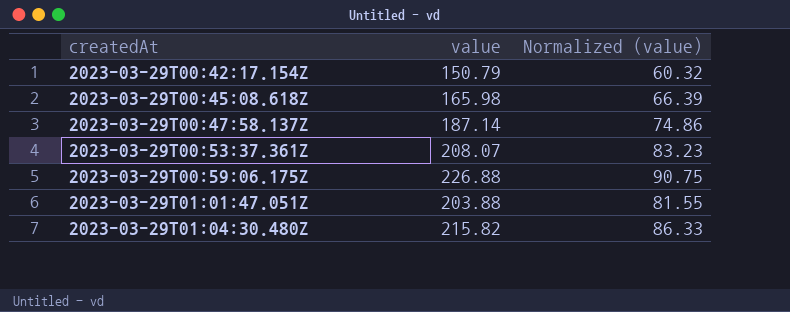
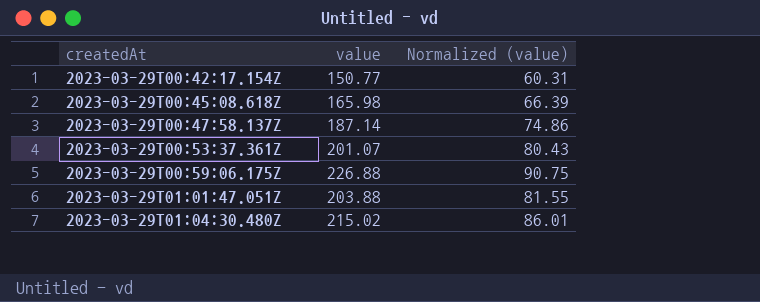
2023-03-29T00:42:17.154Z | value: 150.79 -> 150.77
2023-03-29T00:42:17.154Z | Normalized (value): 60.32 -> 60.31
2023-03-29T00:53:37.361Z | value: 208.07 -> 201.07
2023-03-29T00:53:37.361Z | Normalized (value): 83.23 -> 80.43
2023-03-29T01:04:30.480Z | value: 215.82 -> 215.02
2023-03-29T01:04:30.480Z | Normalized (value): 86.33 -> 86.01

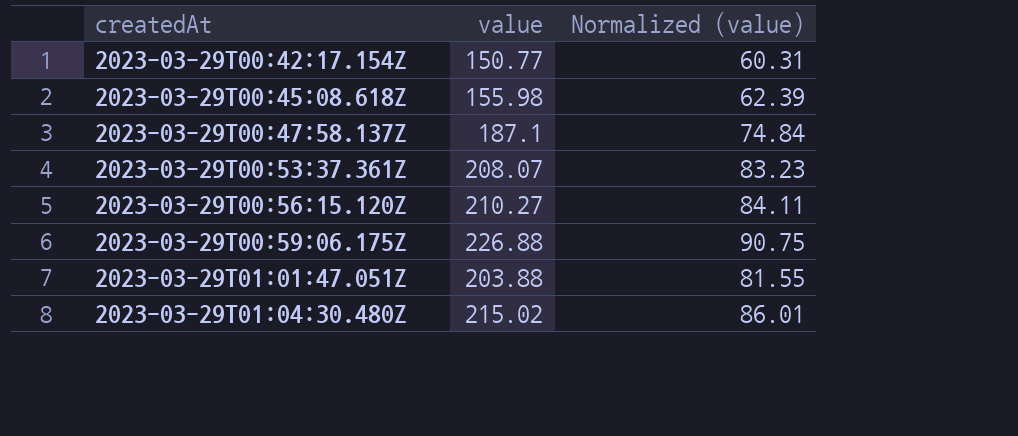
2023-03-29T00:45:08.618Z | value: 165.98 -> 155.98
2023-03-29T00:45:08.618Z | Normalized (value): 66.39 -> 62.39
2023-03-29T00:47:58.137Z | value: 187.14 -> 187.1
2023-03-29T00:47:58.137Z | Normalized (value): 74.86 -> 74.84
2023-03-29T00:53:37.361Z | value: 201.07 -> 208.07
2023-03-29T00:53:37.361Z | Normalized (value): 80.43 -> 83.23
row 2023-03-29T00:56:15.120Z: none -> 210.27 | 84.11

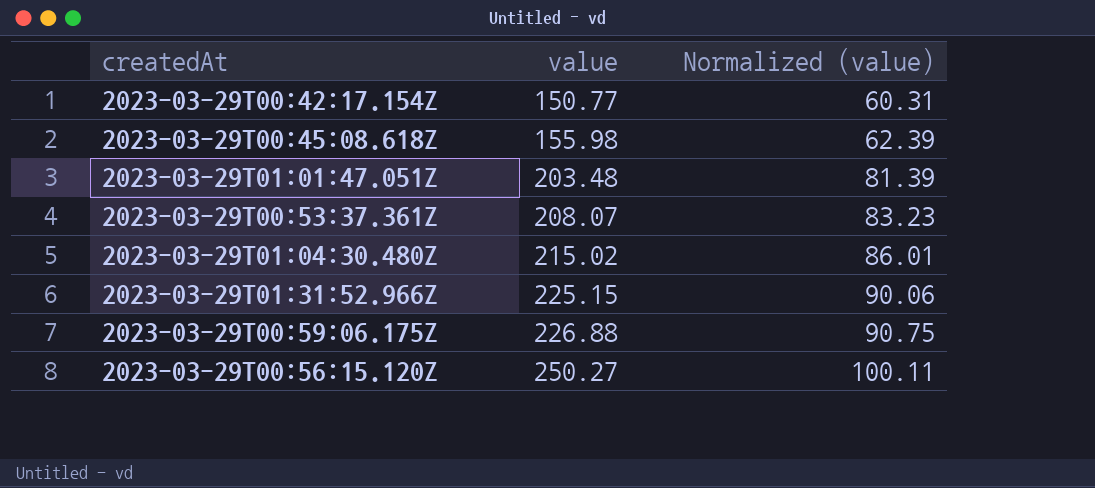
row order: createdAt ascending -> value ascending
row 2023-03-29T00:47:58.137Z: 187.1 | 74.84 -> none
2023-03-29T01:01:47.051Z | value: 203.88 -> 203.48
2023-03-29T01:01:47.051Z | Normalized (value): 81.55 -> 81.39
row 2023-03-29T01:31:52.966Z: none -> 225.15 | 90.06
2023-03-29T00:56:15.120Z | value: 210.27 -> 250.27
2023-03-29T00:56:15.120Z | Normalized (value): 84.11 -> 100.11

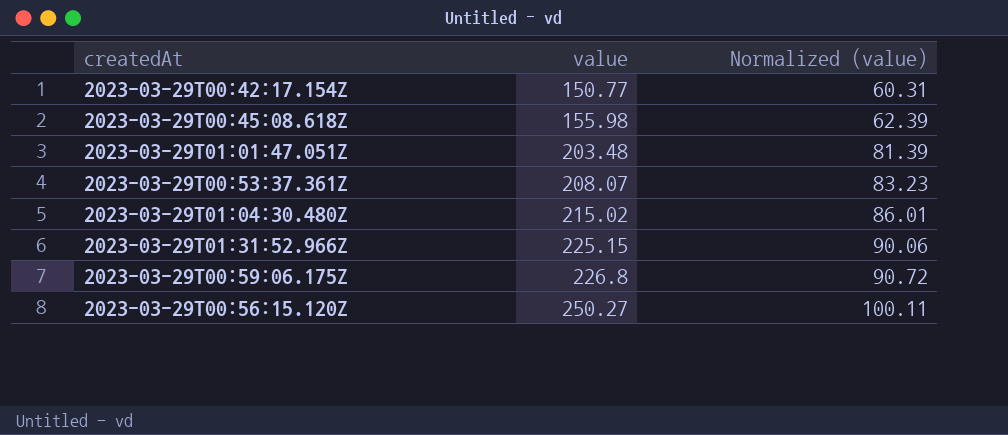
2023-03-29T00:59:06.175Z | value: 226.88 -> 226.8
2023-03-29T00:59:06.175Z | Normalized (value): 90.75 -> 90.72

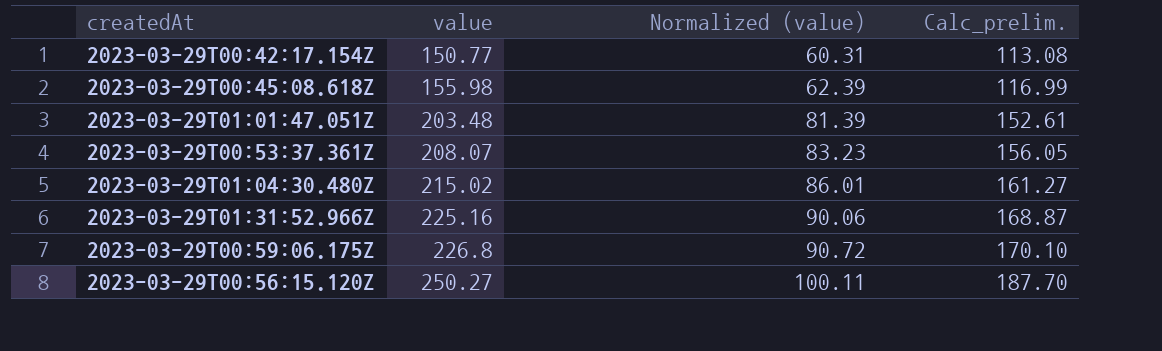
column Calc_prelim. | formula: none -> [value] * 0.75
2023-03-29T01:31:52.966Z | value: 225.15 -> 225.16

